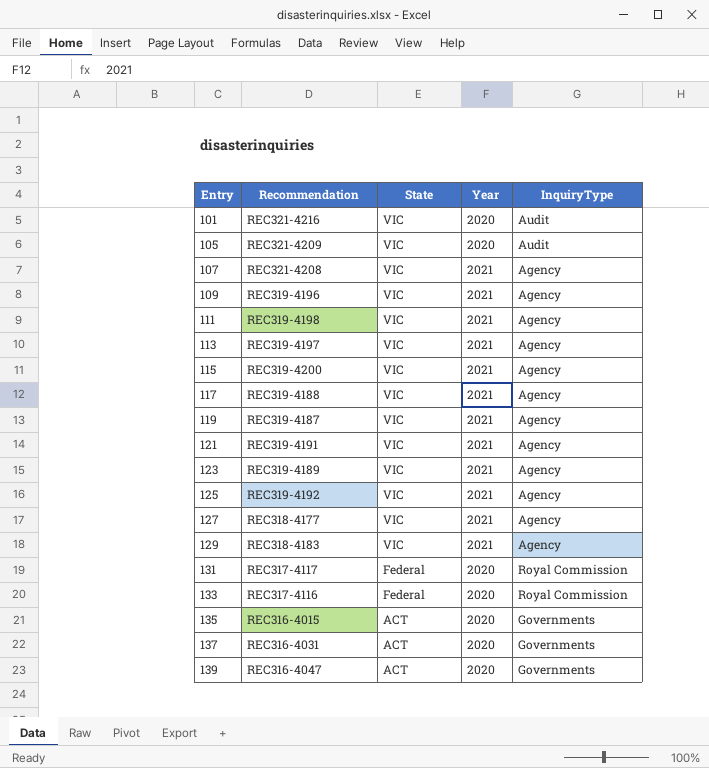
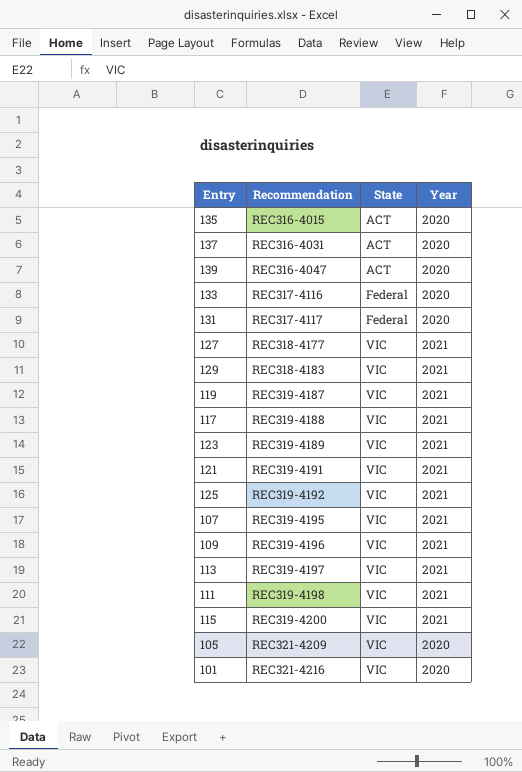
row order: Entry ascending -> Recommendation ascending
column InquiryType | position: 5 -> none
107 | Recommendation: REC321-4208 -> REC319-4195

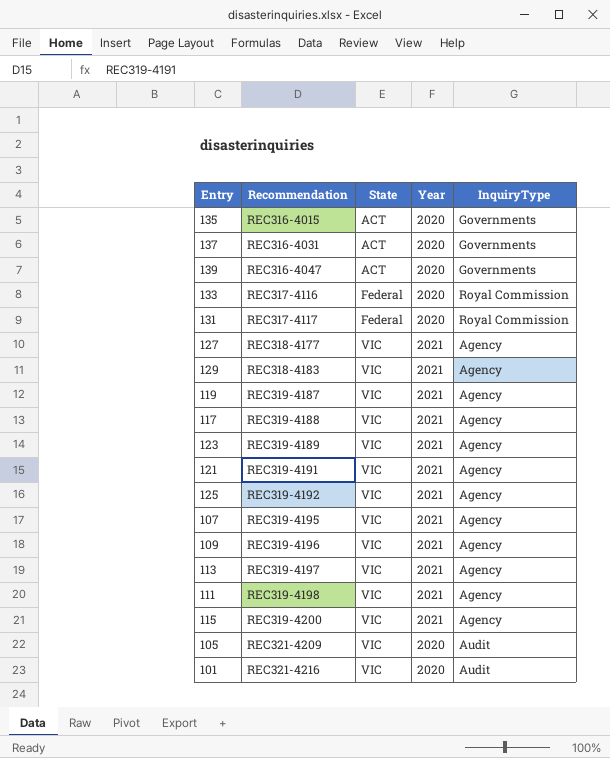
column InquiryType | position: none -> 5

